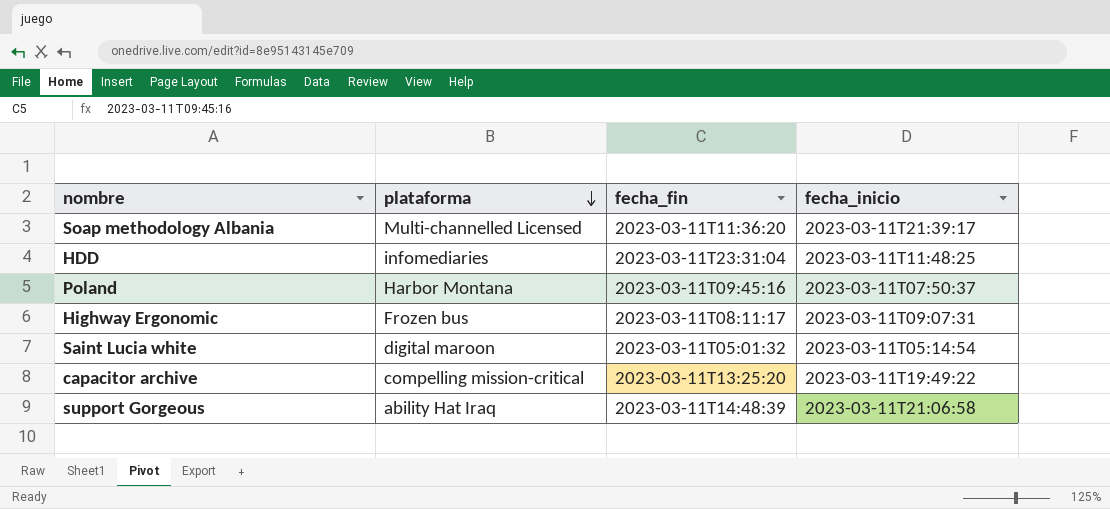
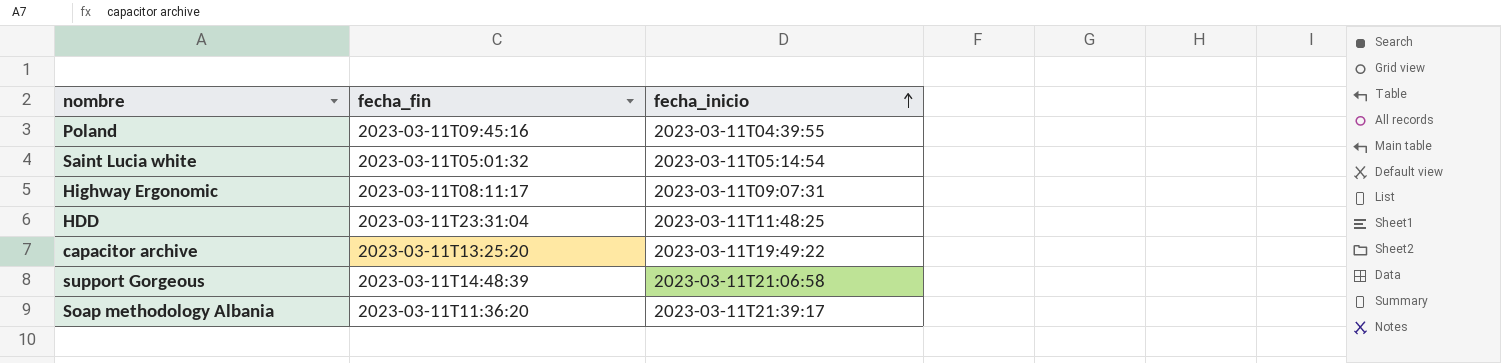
row order: plataforma descending -> fecha_inicio ascending
column plataforma | position: 2 -> none
Poland | fecha_inicio: 2023-03-11T07:50:37 -> 2023-03-11T04:39:55

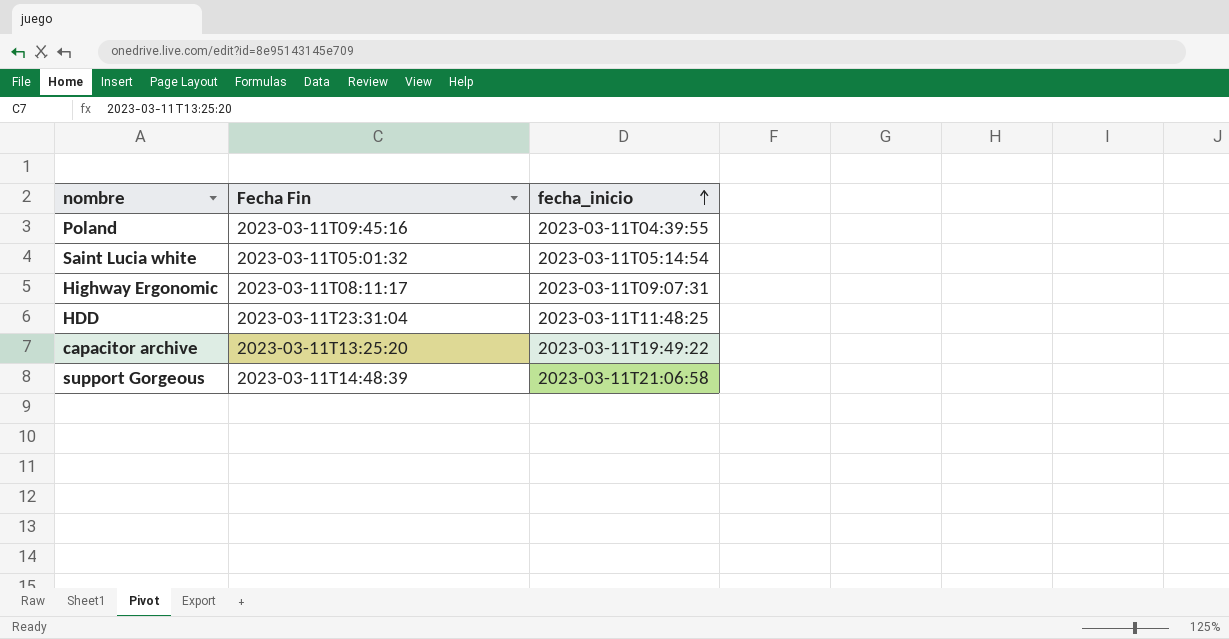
column name: fecha_fin -> Fecha Fin
row Soap methodology Albania: 2023-03-11T11:36:20 | 2023-03-11T21:39:17 -> none

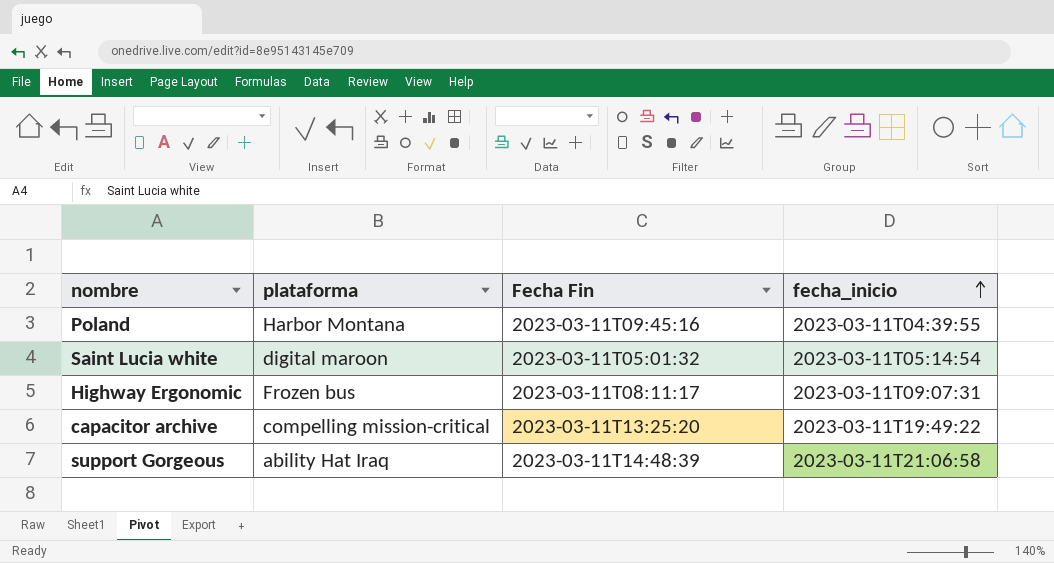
column plataforma | position: none -> 2
row HDD: 2023-03-11T23:31:04 | 2023-03-11T11:48:25 -> none

